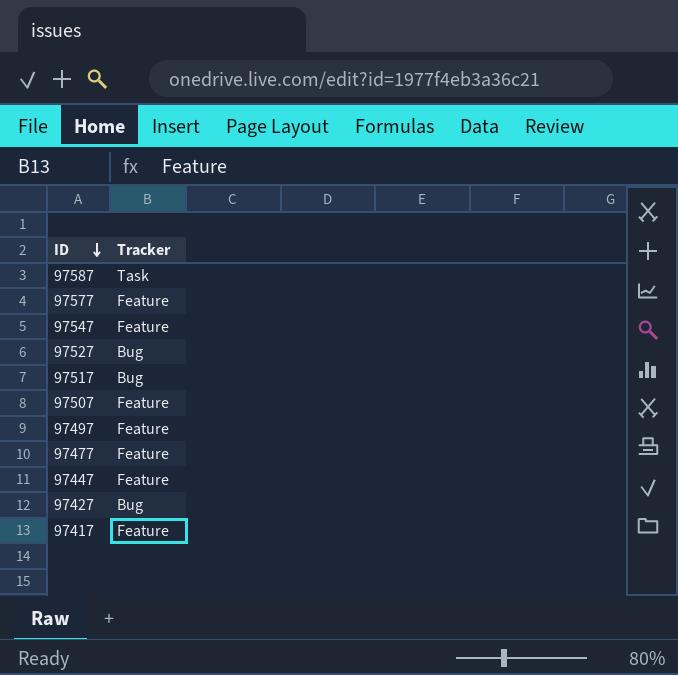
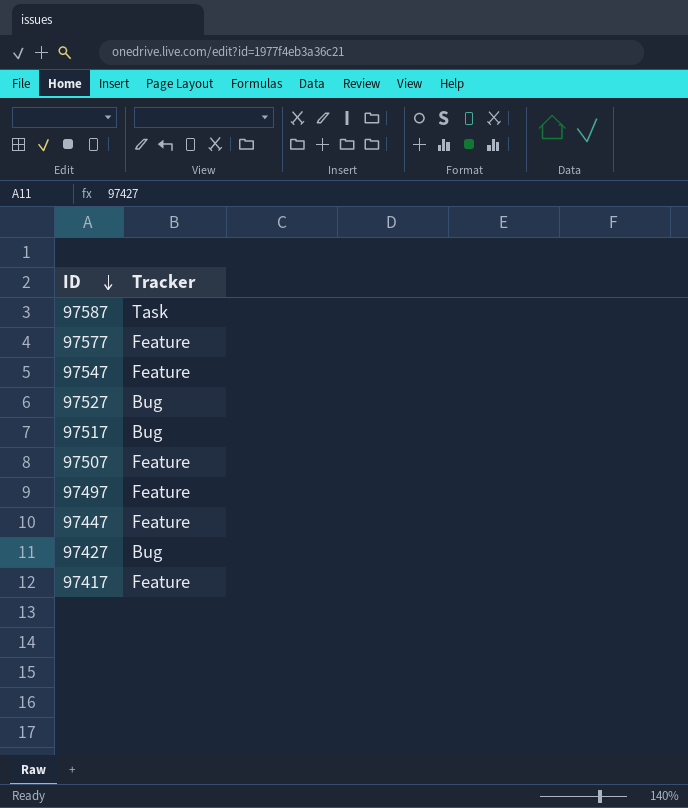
row 97477: Feature -> none

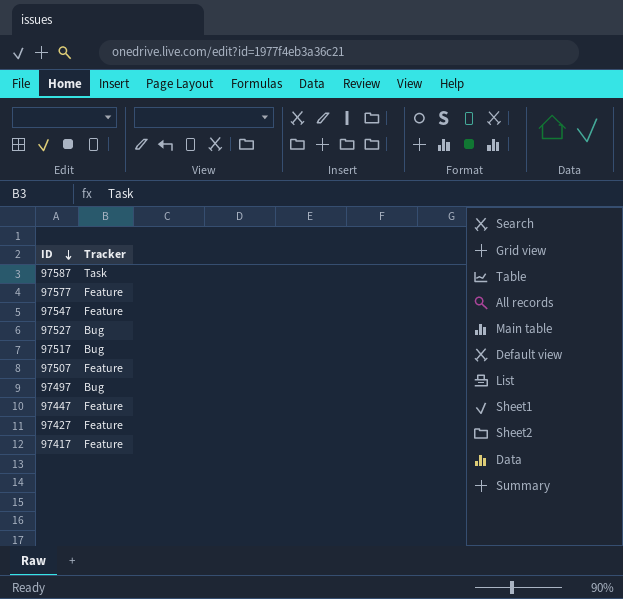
97497 | Tracker: Feature -> Bug
97427 | Tracker: Bug -> Feature

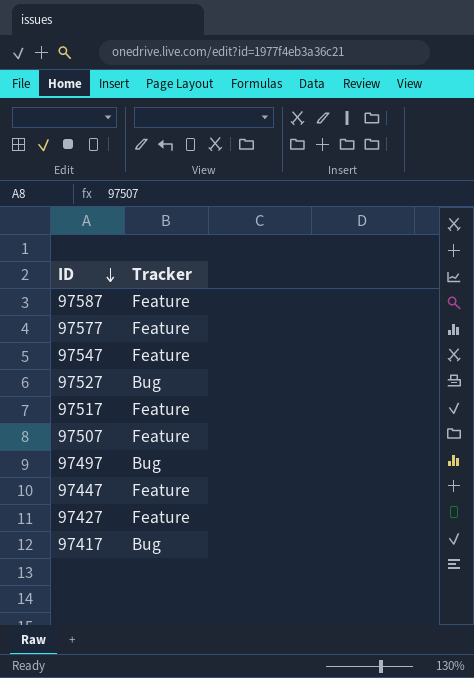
97587 | Tracker: Task -> Feature
97517 | Tracker: Bug -> Feature
97417 | Tracker: Feature -> Bug

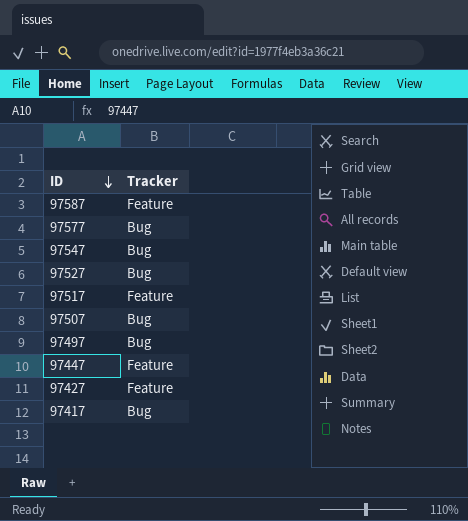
97577 | Tracker: Feature -> Bug
97547 | Tracker: Feature -> Bug
97507 | Tracker: Feature -> Bug

